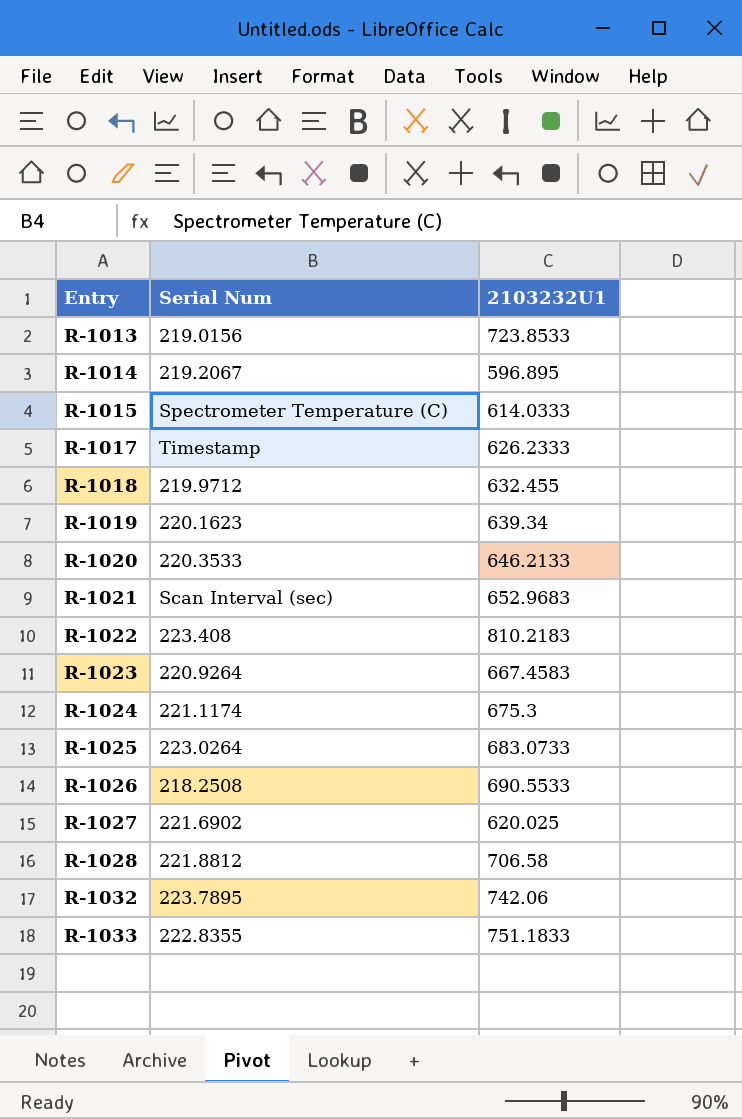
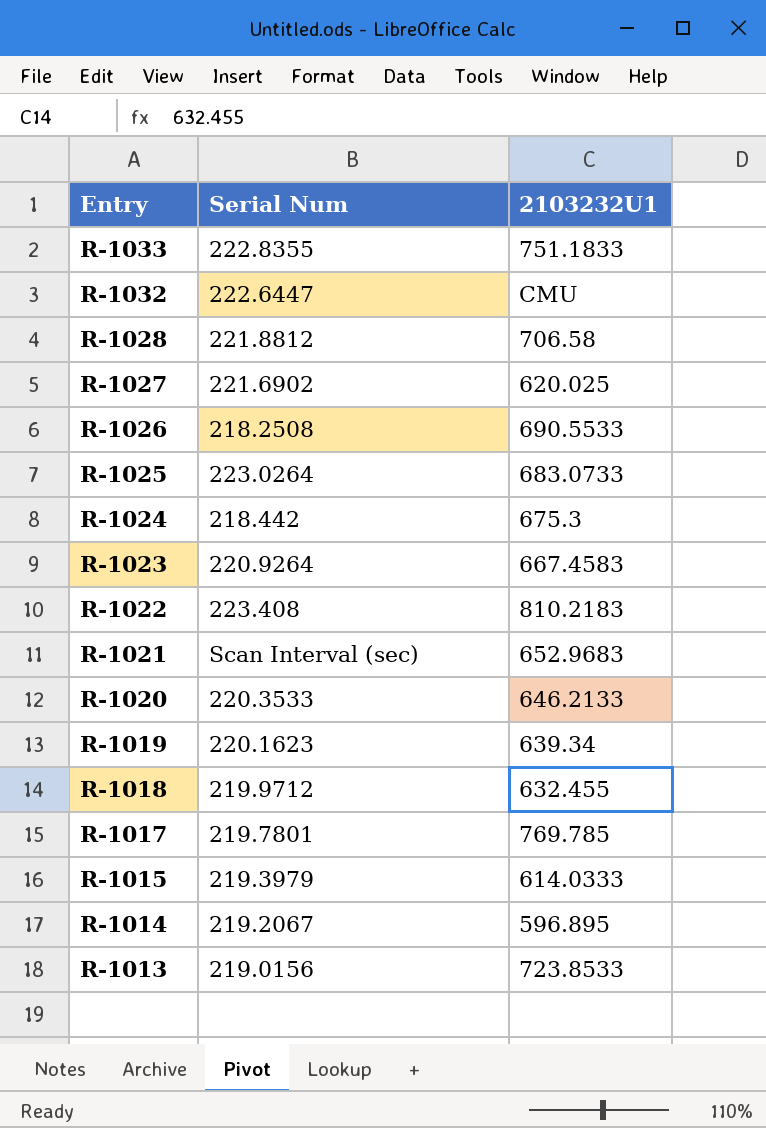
row order: Entry ascending -> Entry descending
R-1032 | Serial Num: 223.7895 -> 222.6447
R-1032 | 2103232U1: 742.06 -> CMU
R-1024 | Serial Num: 221.1174 -> 218.442
R-1017 | Serial Num: Timestamp -> 219.7801
R-1017 | 2103232U1: 626.2333 -> 769.785
R-1015 | Serial Num: Spectrometer Temperature (C) -> 219.3979

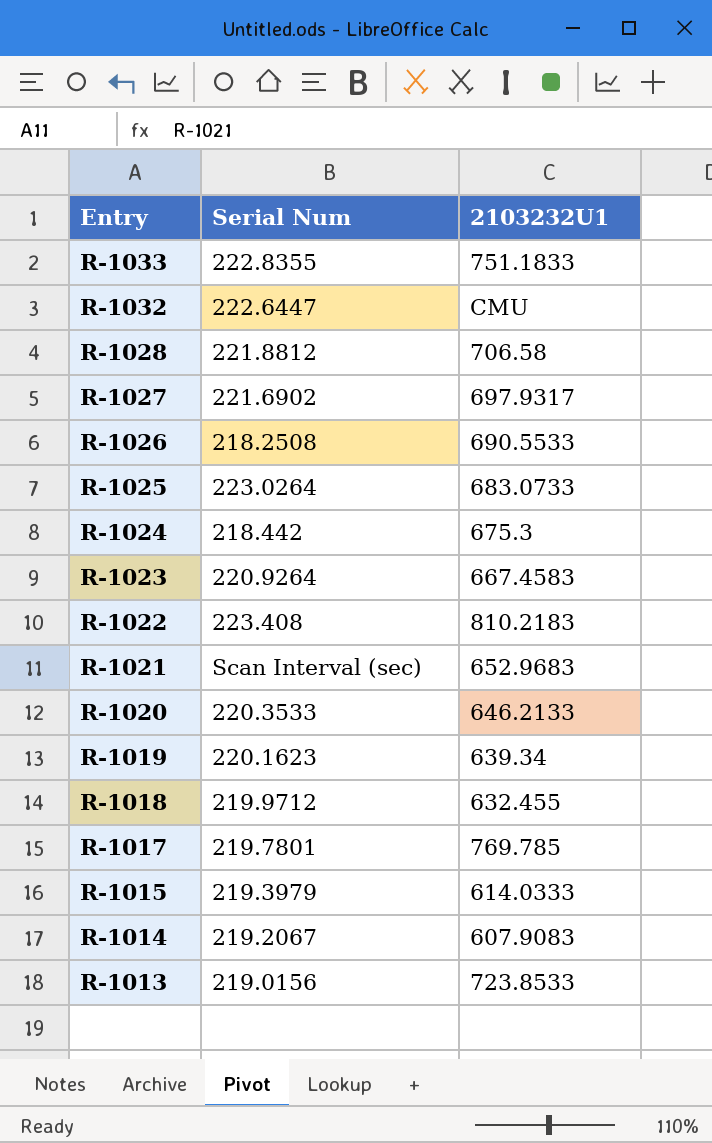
R-1027 | 2103232U1: 620.025 -> 697.9317
R-1014 | 2103232U1: 596.895 -> 607.9083

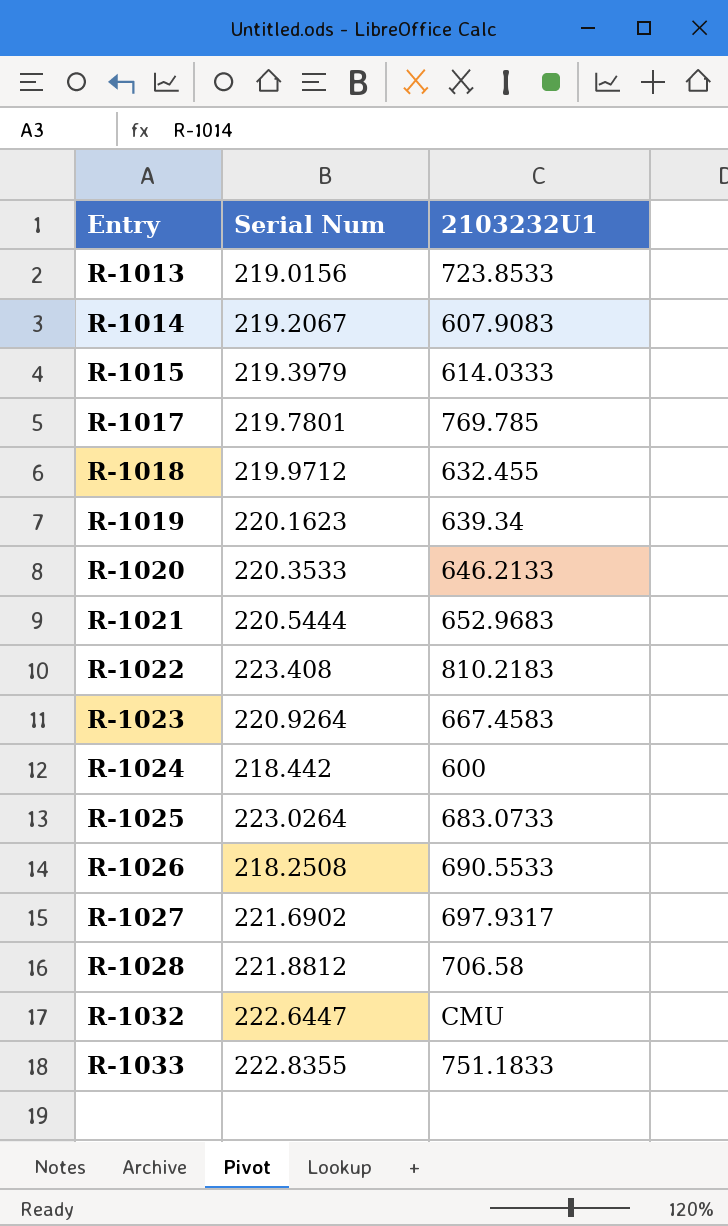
row order: Entry descending -> Entry ascending
R-1021 | Serial Num: Scan Interval (sec) -> 220.5444
R-1024 | 2103232U1: 675.3 -> 600

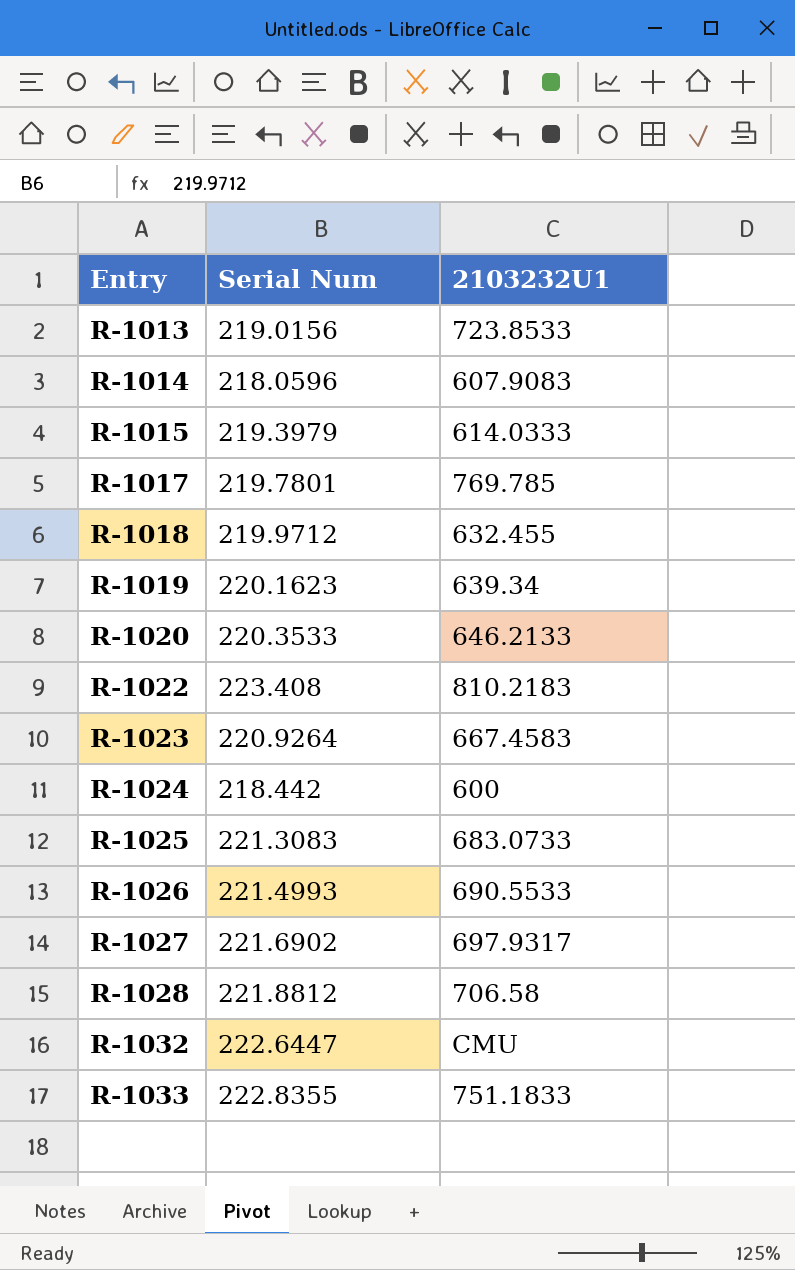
row R-1021: 220.5444 | 652.9683 -> none
R-1014 | Serial Num: 219.2067 -> 218.0596
R-1025 | Serial Num: 223.0264 -> 221.3083
R-1026 | Serial Num: 218.2508 -> 221.4993

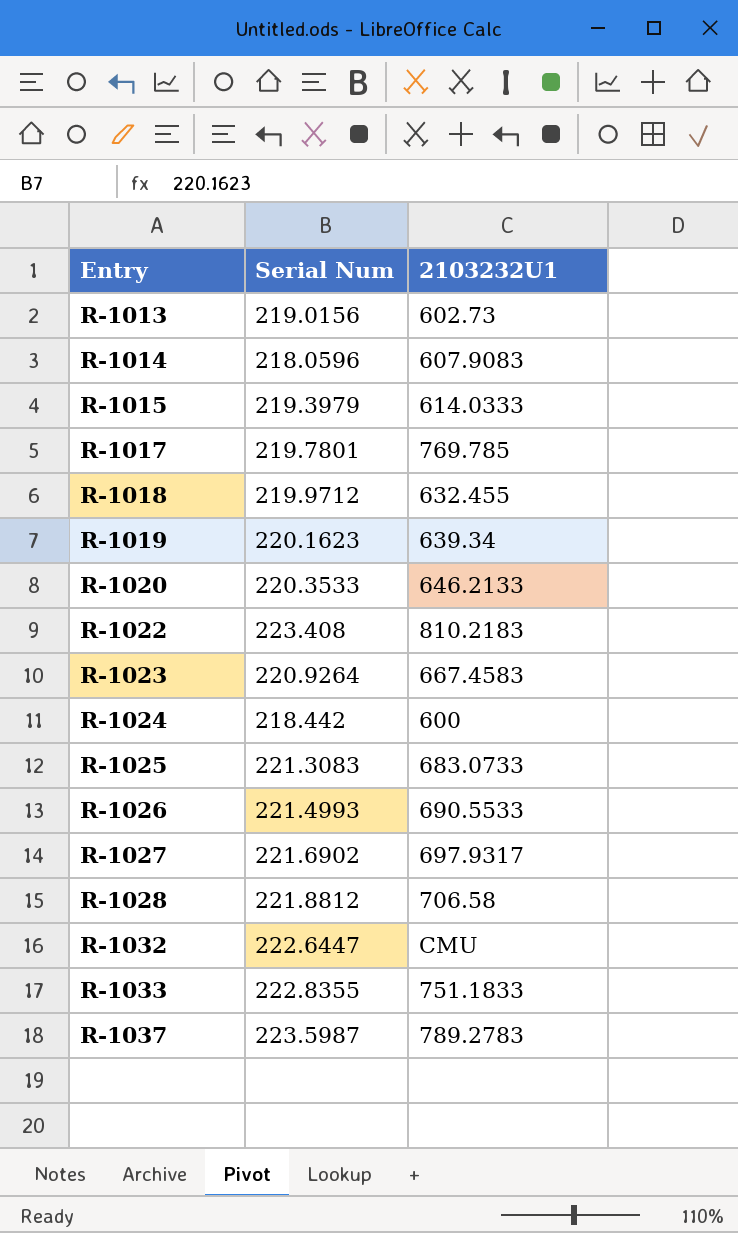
R-1013 | 2103232U1: 723.8533 -> 602.73
row R-1037: none -> 223.5987 | 789.2783

